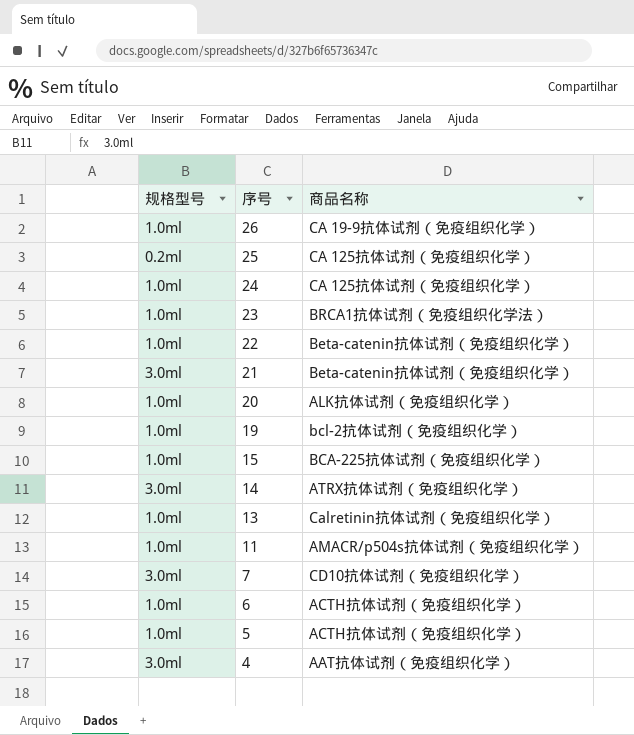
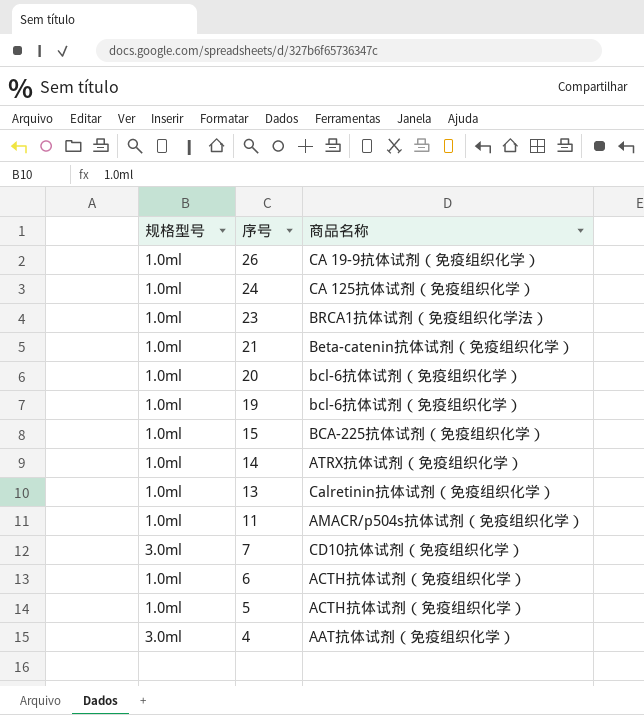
row 25: 0.2ml | CA 125抗体试剂（免疫组织化学） -> none
row 22: 1.0ml | Beta-catenin抗体试剂（免疫组织化学） -> none
21 | 规格型号: 3.0ml -> 1.0ml
20 | 商品名称: ALK抗体试剂（免疫组织化学） -> bcl-6抗体试剂（免疫组织化学）
19 | 商品名称: bcl-2抗体试剂（免疫组织化学） -> bcl-6抗体试剂（免疫组织化学）
14 | 规格型号: 3.0ml -> 1.0ml

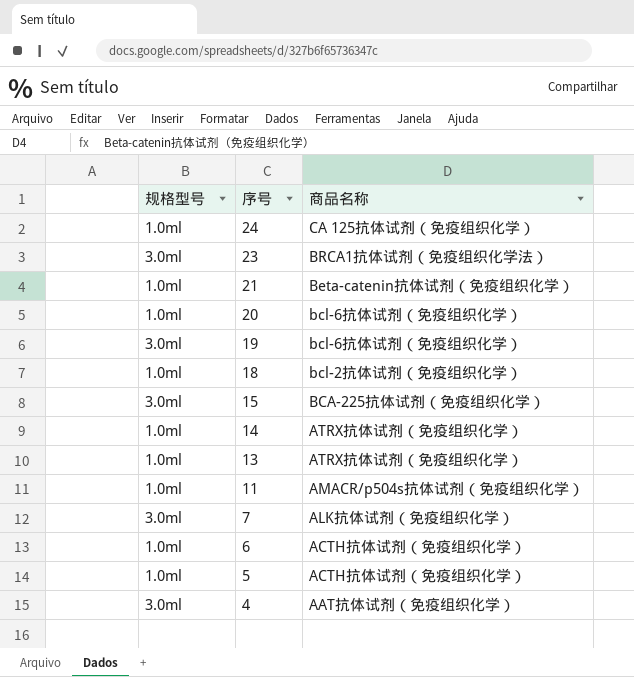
row 26: 1.0ml | CA 19-9抗体试剂（免疫组织化学） -> none
23 | 规格型号: 1.0ml -> 3.0ml
19 | 规格型号: 1.0ml -> 3.0ml
row 18: none -> 1.0ml | bcl-2抗体试剂（免疫组织化学）
15 | 规格型号: 1.0ml -> 3.0ml
13 | 商品名称: Calretinin抗体试剂（免疫组织化学） -> ATRX抗体试剂（免疫组织化学）
7 | 商品名称: CD10抗体试剂（免疫组织化学） -> ALK抗体试剂（免疫组织化学）

